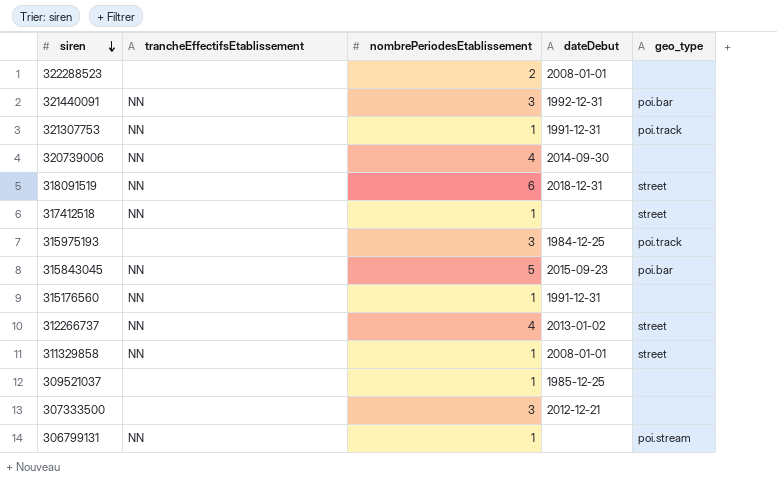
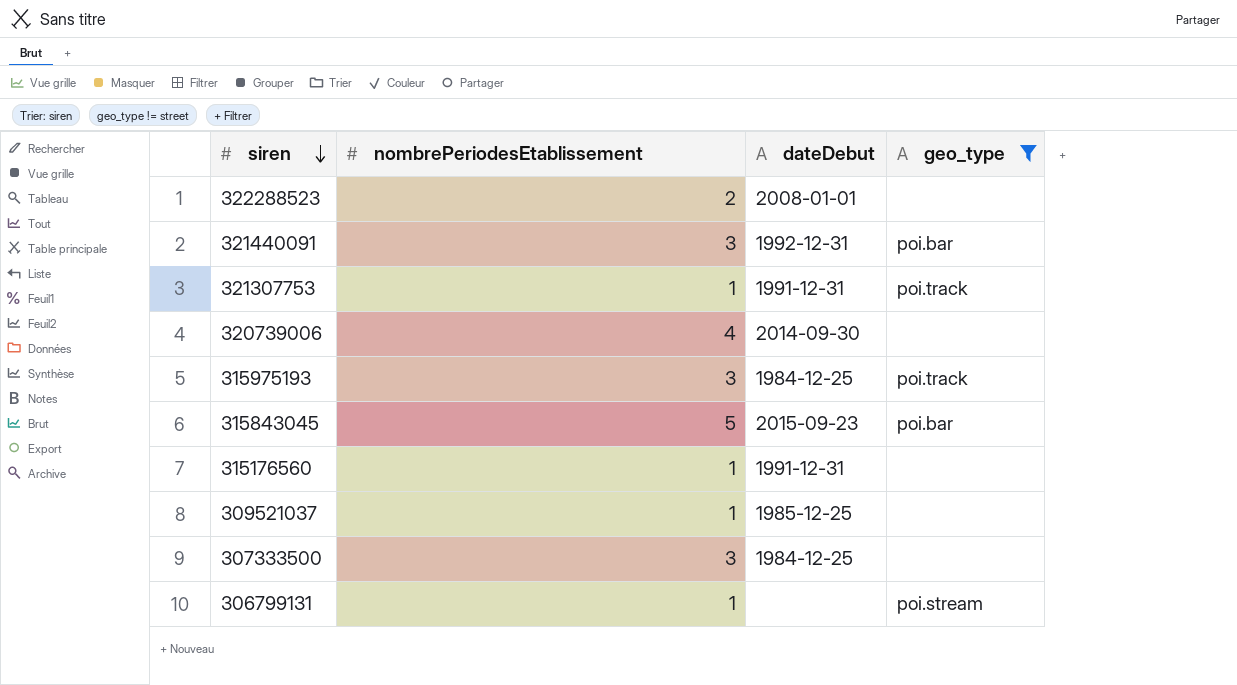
filter: none -> geo_type != street
column trancheEffectifsEtablissement | position: 2 -> none
307333500 | dateDebut: 2012-12-21 -> 1984-12-25

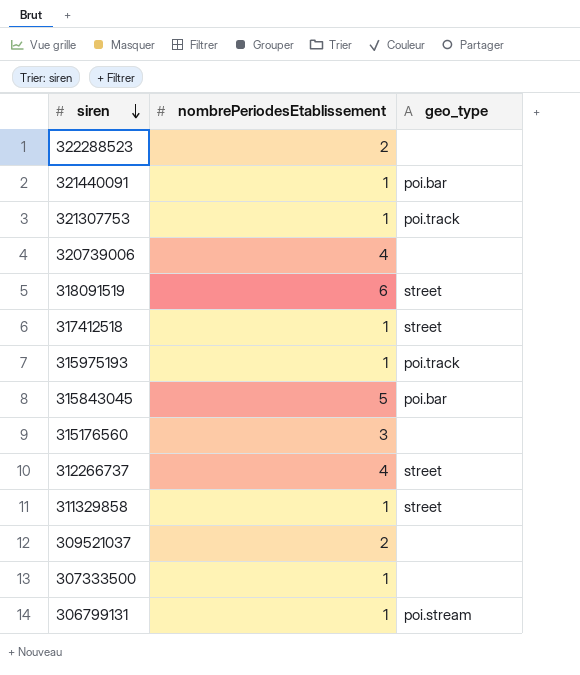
filter: geo_type != street -> none
column dateDebut | position: 3 -> none
321440091 | nombrePeriodesEtablissement: 3 -> 1
315975193 | nombrePeriodesEtablissement: 3 -> 1
315176560 | nombrePeriodesEtablissement: 1 -> 3
309521037 | nombrePeriodesEtablissement: 1 -> 2
307333500 | nombrePeriodesEtablissement: 3 -> 1

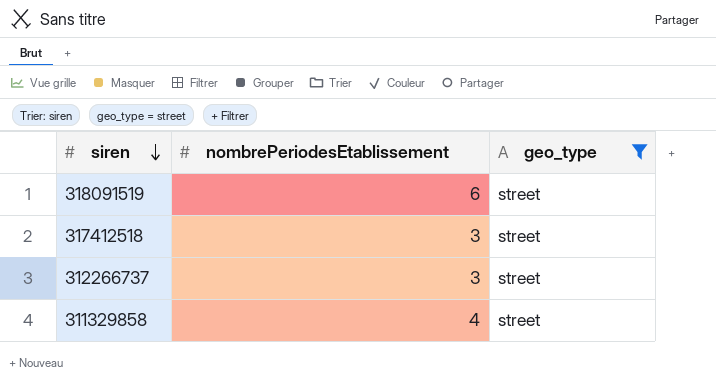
filter: none -> geo_type = street
317412518 | nombrePeriodesEtablissement: 1 -> 3
312266737 | nombrePeriodesEtablissement: 4 -> 3
311329858 | nombrePeriodesEtablissement: 1 -> 4

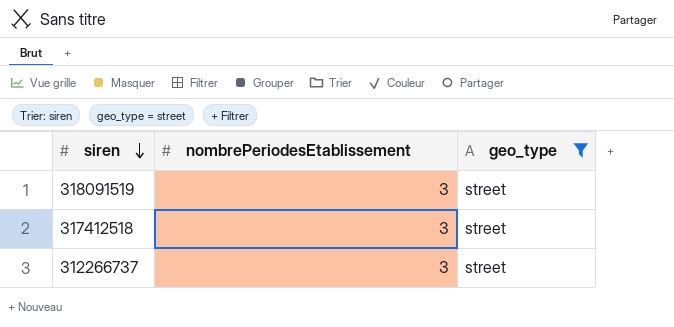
row 311329858: 4 | street -> none
318091519 | nombrePeriodesEtablissement: 6 -> 3

